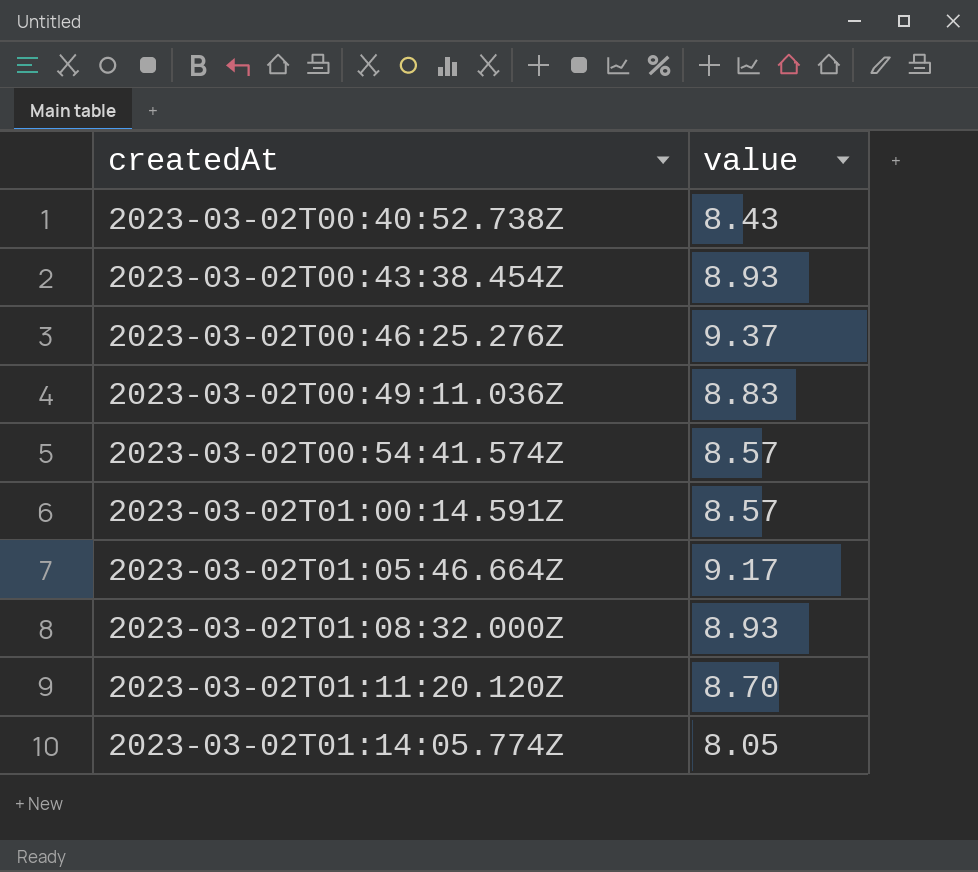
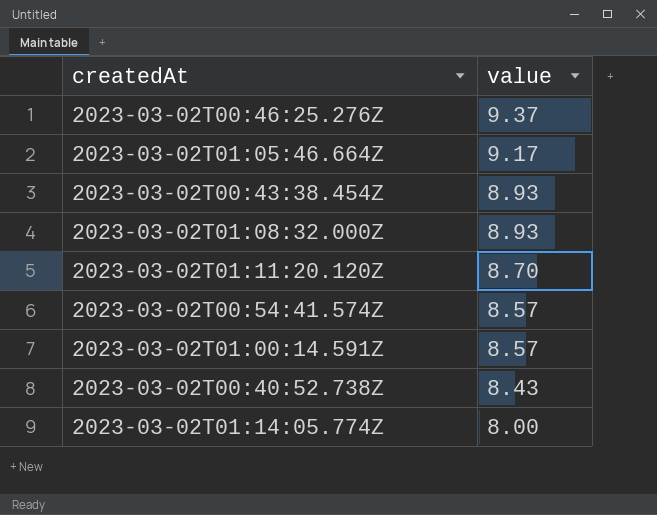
row order: createdAt ascending -> value descending
row 2023-03-02T00:49:11.036Z: 8.83 -> none
2023-03-02T01:14:05.774Z | value: 8.05 -> 8.00

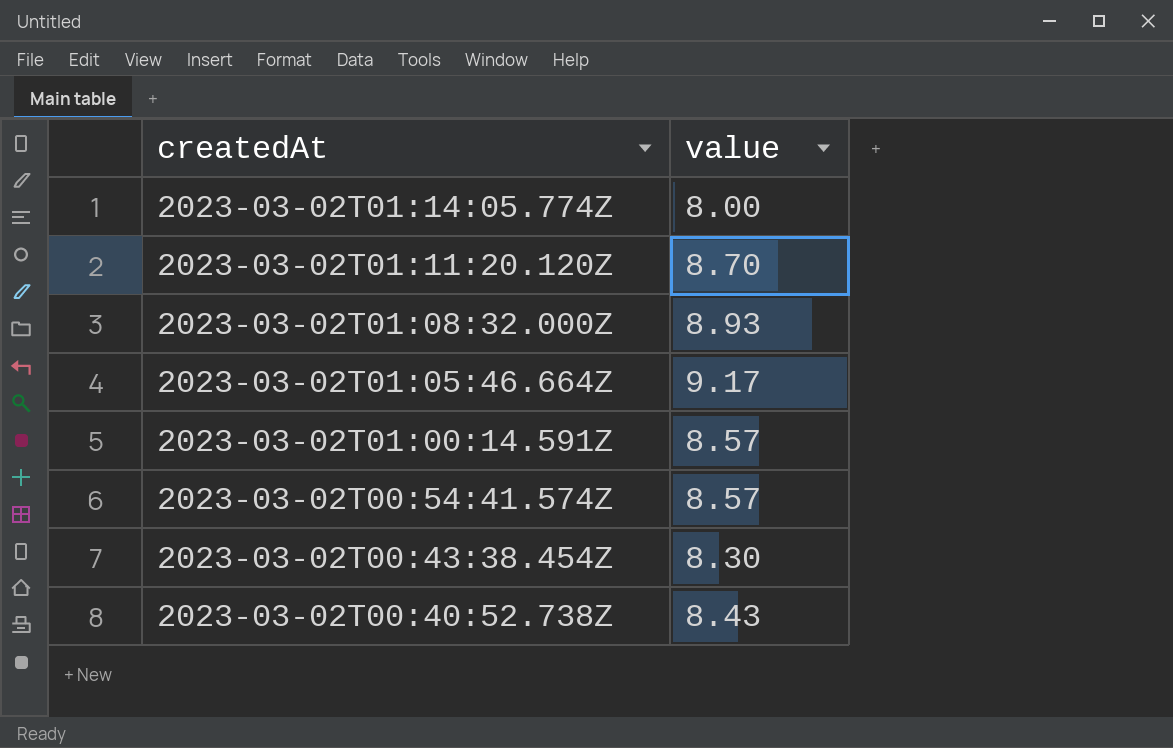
row order: value descending -> createdAt descending
row 2023-03-02T00:46:25.276Z: 9.37 -> none
2023-03-02T00:43:38.454Z | value: 8.93 -> 8.30

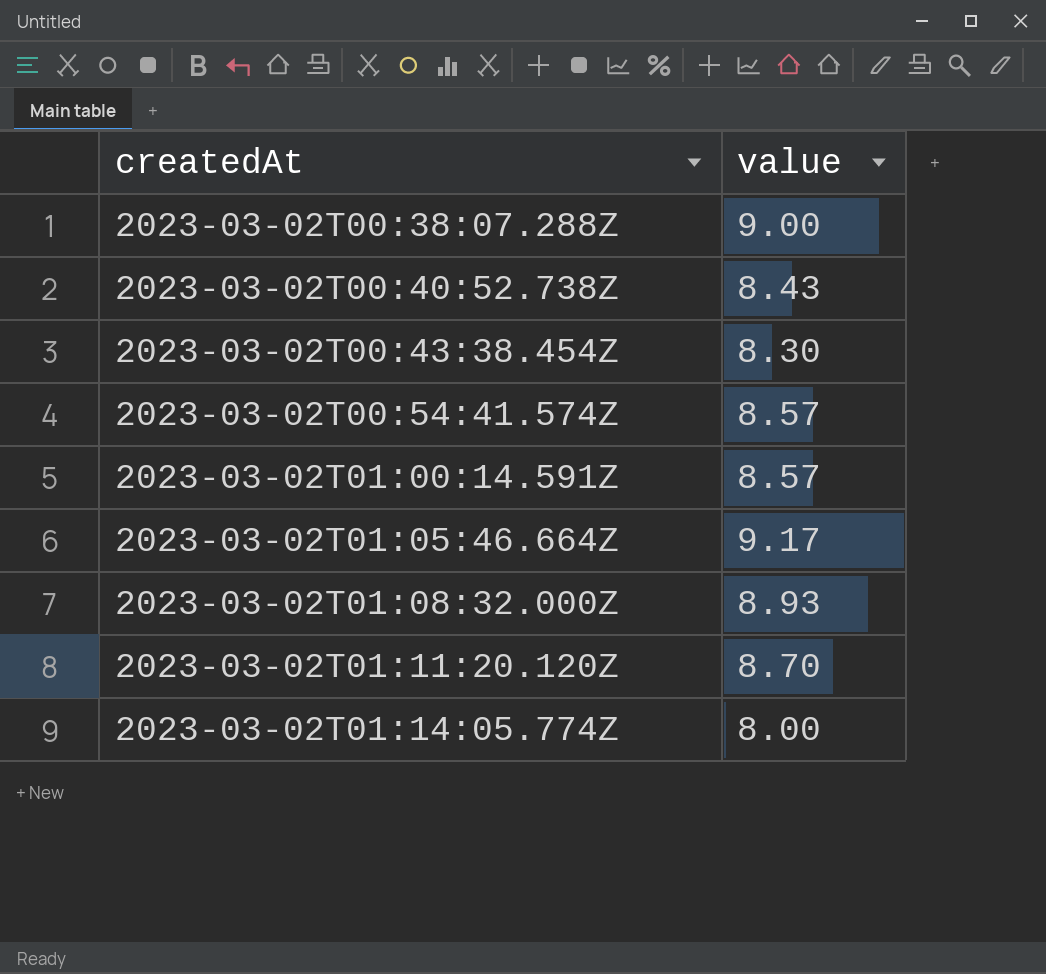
row order: createdAt descending -> createdAt ascending
row 2023-03-02T00:38:07.288Z: none -> 9.00

